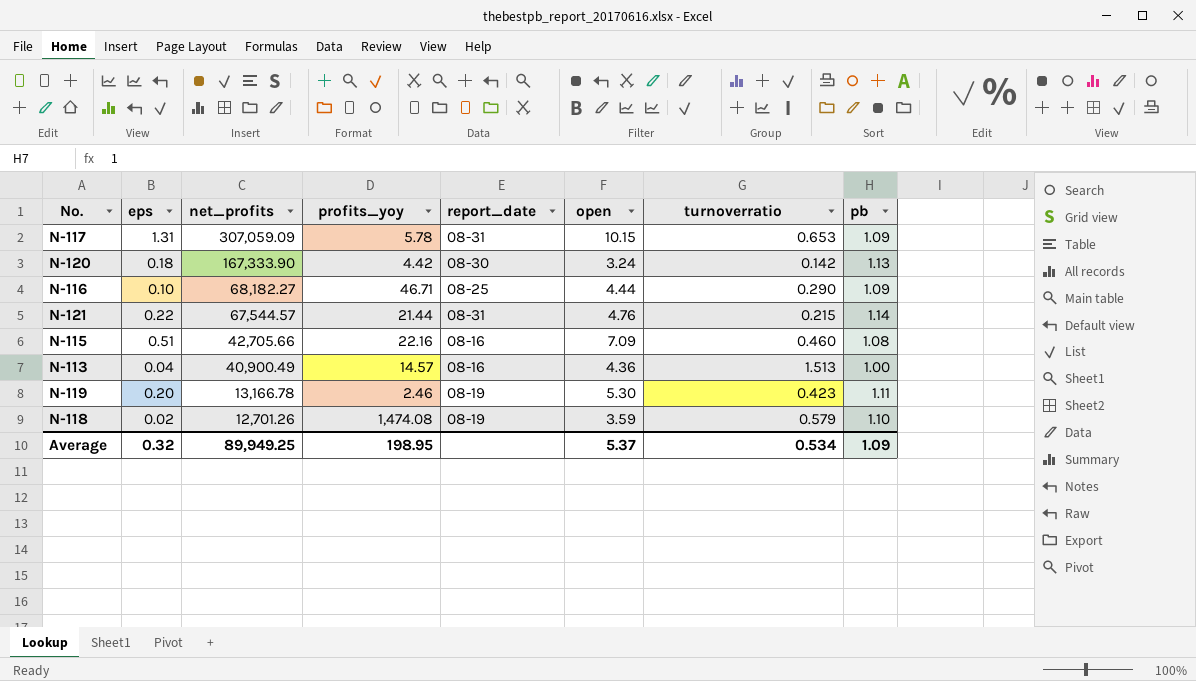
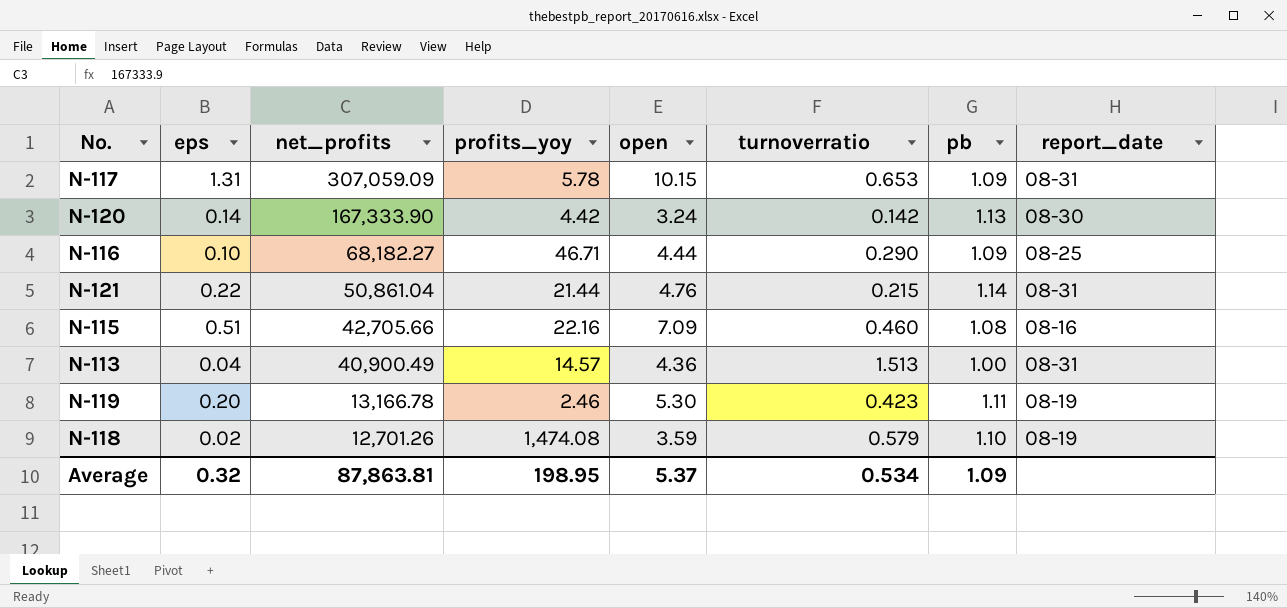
column report_date | position: 5 -> 8
N-120 | eps: 0.18 -> 0.14
N-121 | net_profits: 67,544.57 -> 50,861.04
N-113 | report_date: 08-16 -> 08-31
Average | net_profits: 89,949.25 -> 87,863.81

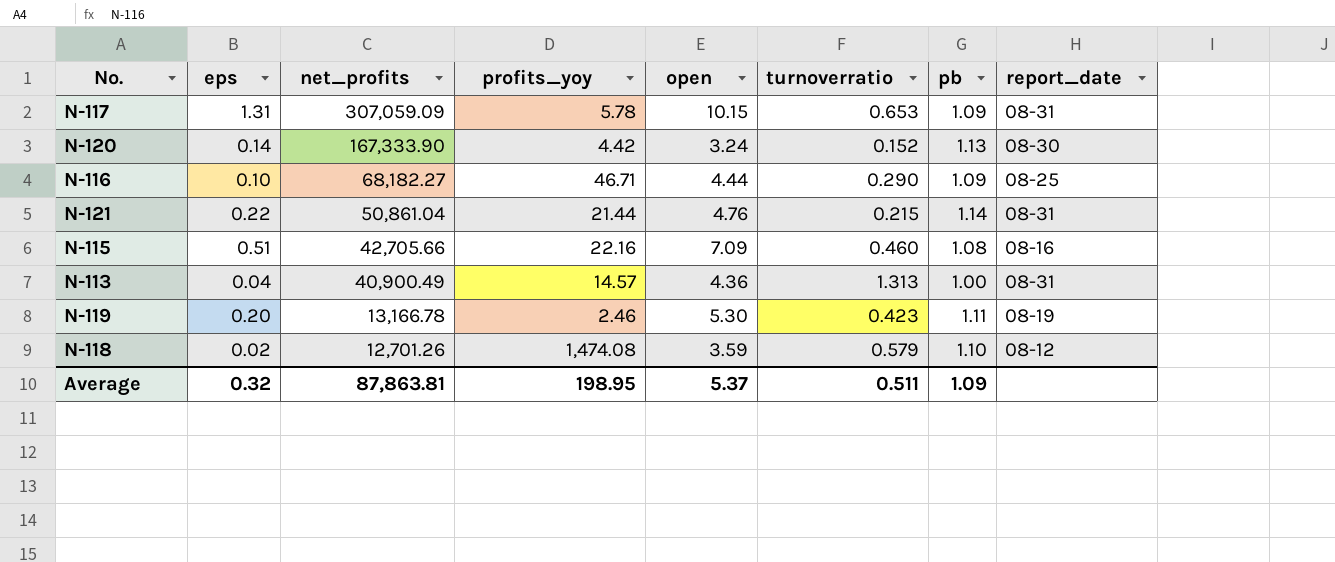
N-120 | turnoverratio: 0.142 -> 0.152
N-113 | turnoverratio: 1.513 -> 1.313
N-118 | report_date: 08-19 -> 08-12
Average | turnoverratio: 0.534 -> 0.511

